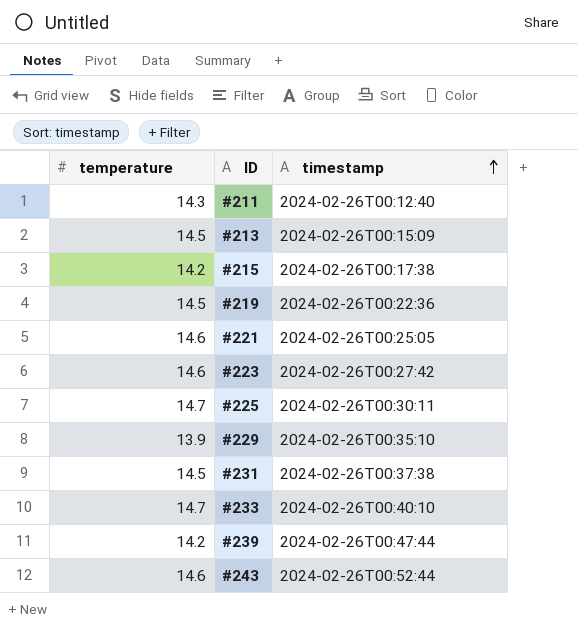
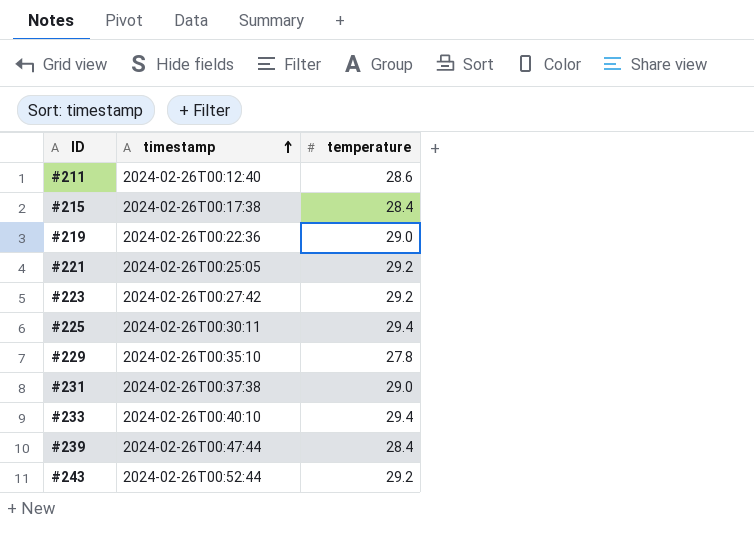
column temperature | position: 1 -> 3
row #213: 14.5 | 2024-02-26T00:15:09 -> none
#211 | temperature: 14.3 -> 28.6
#215 | temperature: 14.2 -> 28.4
#219 | temperature: 14.5 -> 29.0
#221 | temperature: 14.6 -> 29.2
#223 | temperature: 14.6 -> 29.2
#225 | temperature: 14.7 -> 29.4
#229 | temperature: 13.9 -> 27.8
#231 | temperature: 14.5 -> 29.0
#233 | temperature: 14.7 -> 29.4
#239 | temperature: 14.2 -> 28.4
#243 | temperature: 14.6 -> 29.2

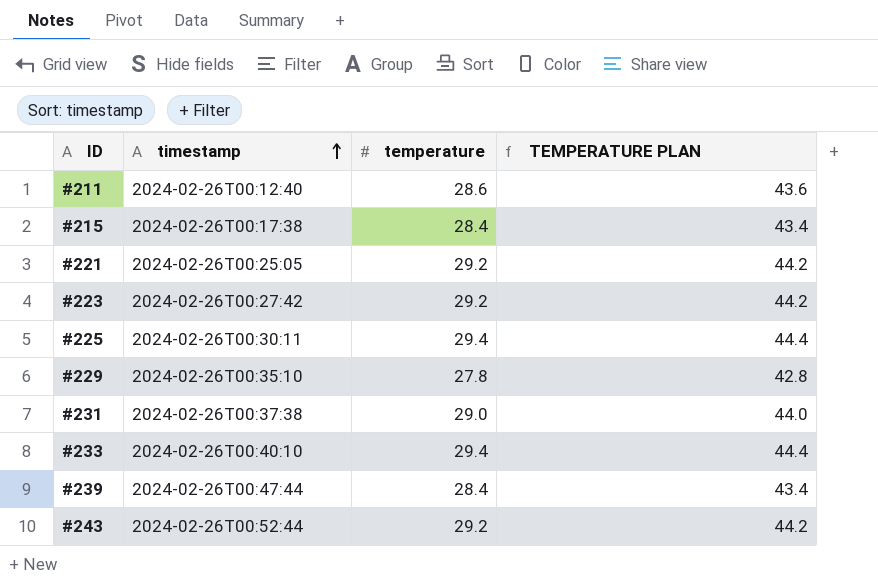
column TEMPERATURE PLAN | formula: none -> [temperature] + 15
row #219: 2024-02-26T00:22:36 | 29.0 -> none

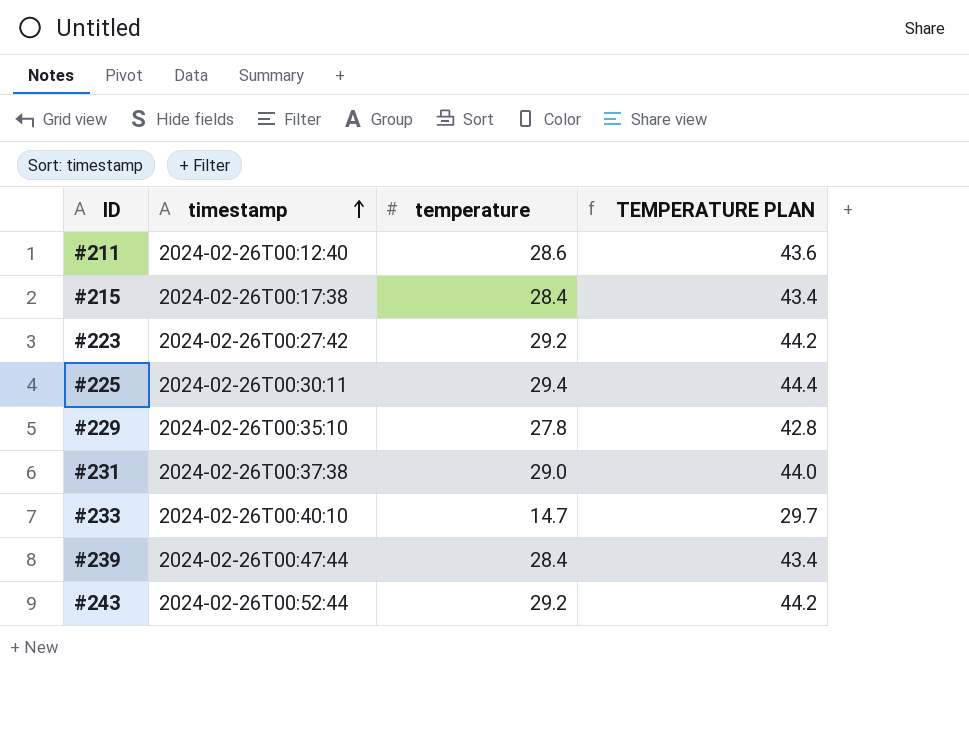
row #221: 2024-02-26T00:25:05 | 29.2 | 44.2 -> none
#233 | temperature: 29.4 -> 14.7
#233 | TEMPERATURE PLAN: 44.4 -> 29.7

